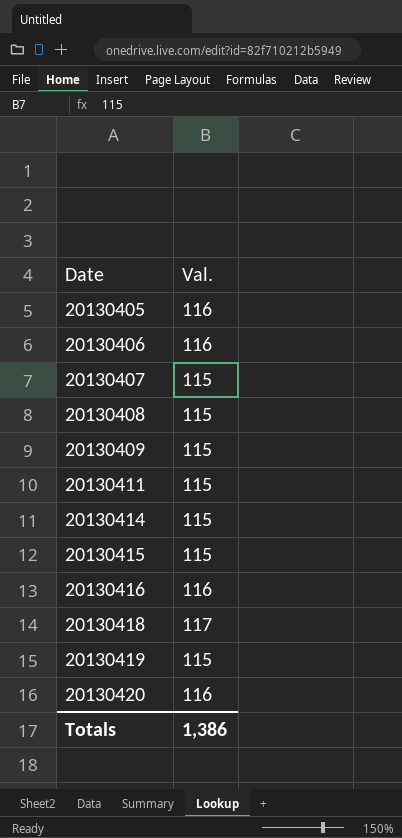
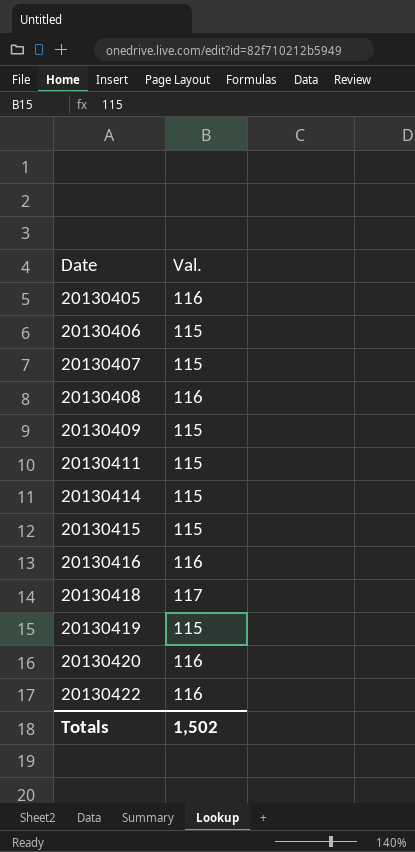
20130406 | Val.: 116 -> 115
20130408 | Val.: 115 -> 116
row 20130422: none -> 116
Totals | Val.: 1,386 -> 1,502

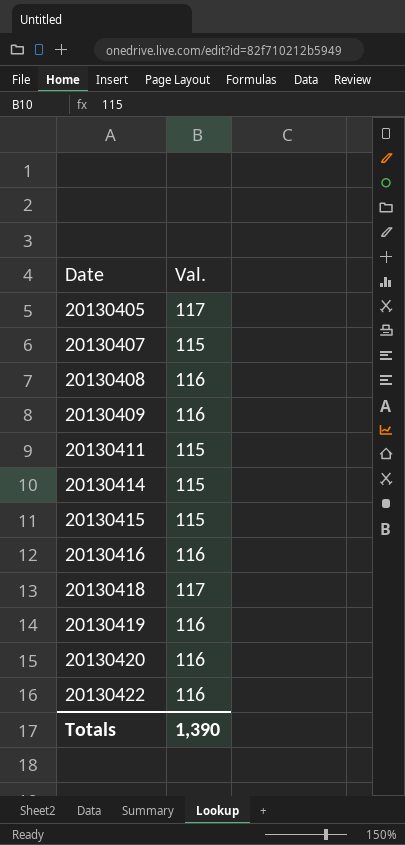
row 20130406: 115 -> none
20130405 | Val.: 116 -> 117
20130409 | Val.: 115 -> 116
20130419 | Val.: 115 -> 116
Totals | Val.: 1,502 -> 1,390

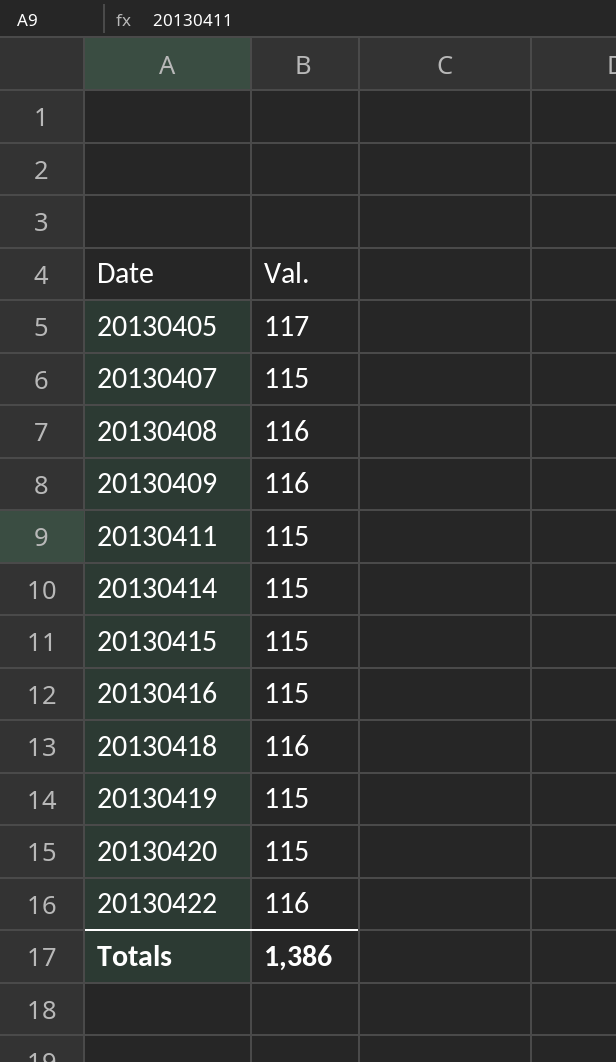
20130416 | Val.: 116 -> 115
20130418 | Val.: 117 -> 116
20130419 | Val.: 116 -> 115
20130420 | Val.: 116 -> 115
Totals | Val.: 1,390 -> 1,386

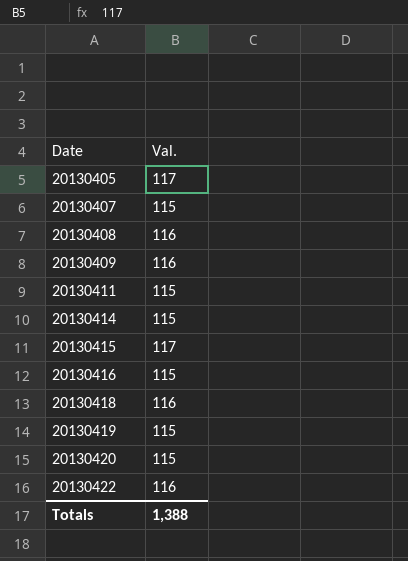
20130415 | Val.: 115 -> 117
Totals | Val.: 1,386 -> 1,388

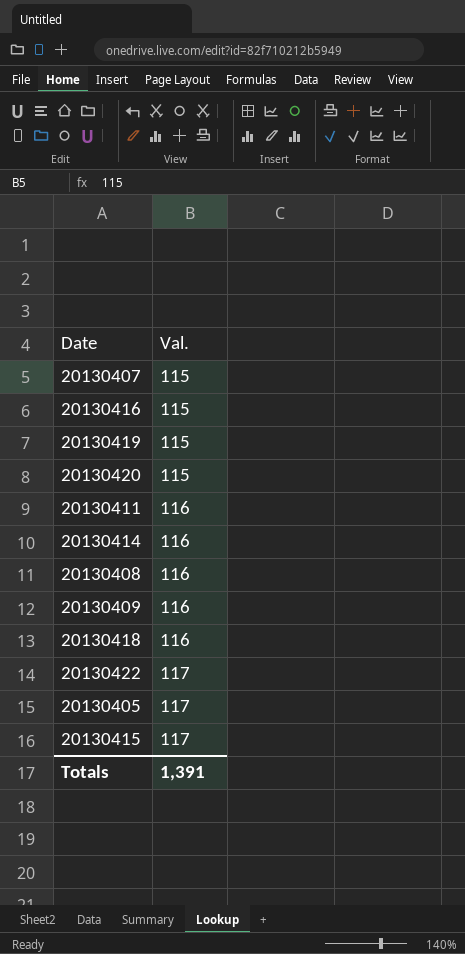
row order: Date ascending -> Val. ascending
20130411 | Val.: 115 -> 116
20130414 | Val.: 115 -> 116
20130422 | Val.: 116 -> 117
Totals | Val.: 1,388 -> 1,391

